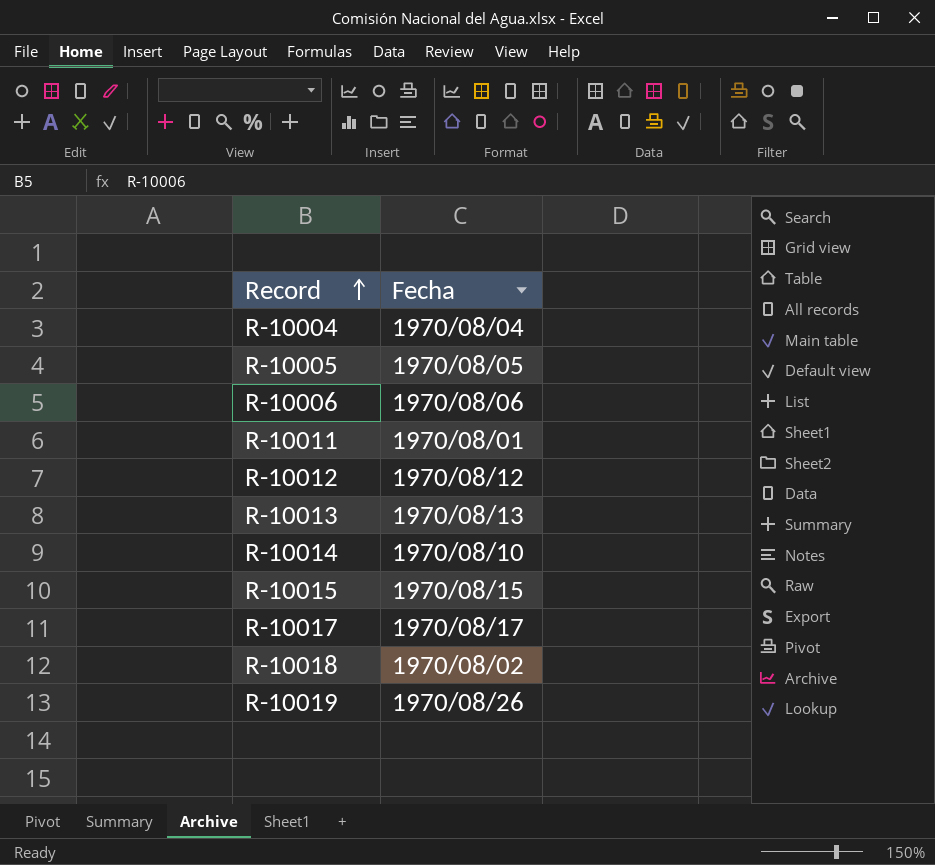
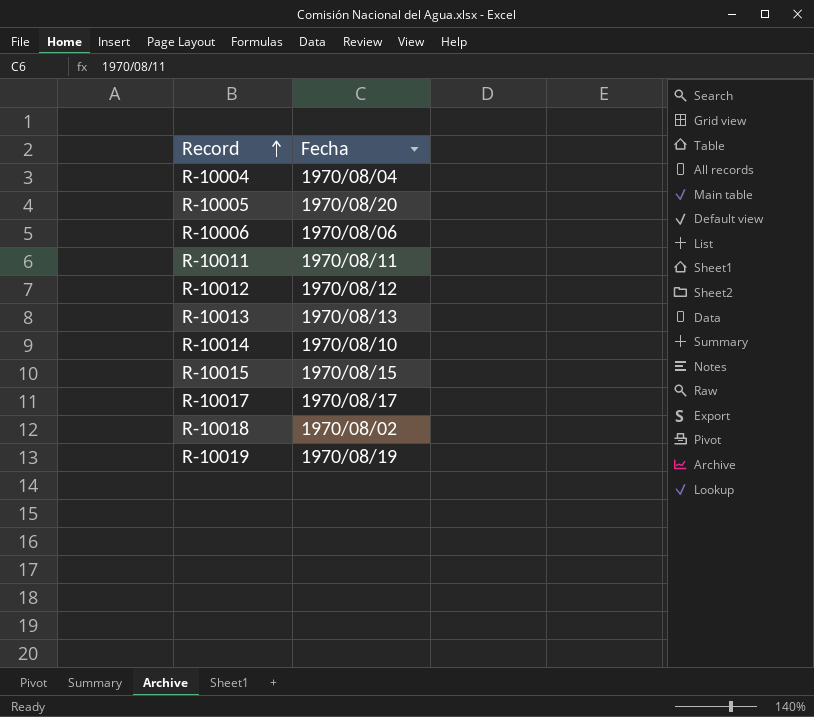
R-10005 | Fecha: 1970/08/05 -> 1970/08/20
R-10011 | Fecha: 1970/08/01 -> 1970/08/11
R-10019 | Fecha: 1970/08/26 -> 1970/08/19

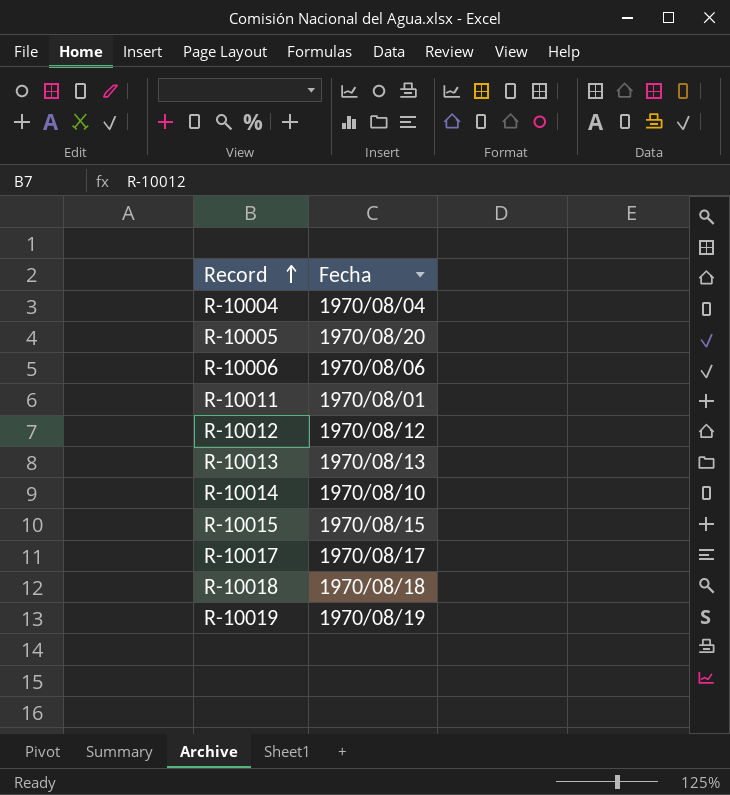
R-10011 | Fecha: 1970/08/11 -> 1970/08/01
R-10018 | Fecha: 1970/08/02 -> 1970/08/18

